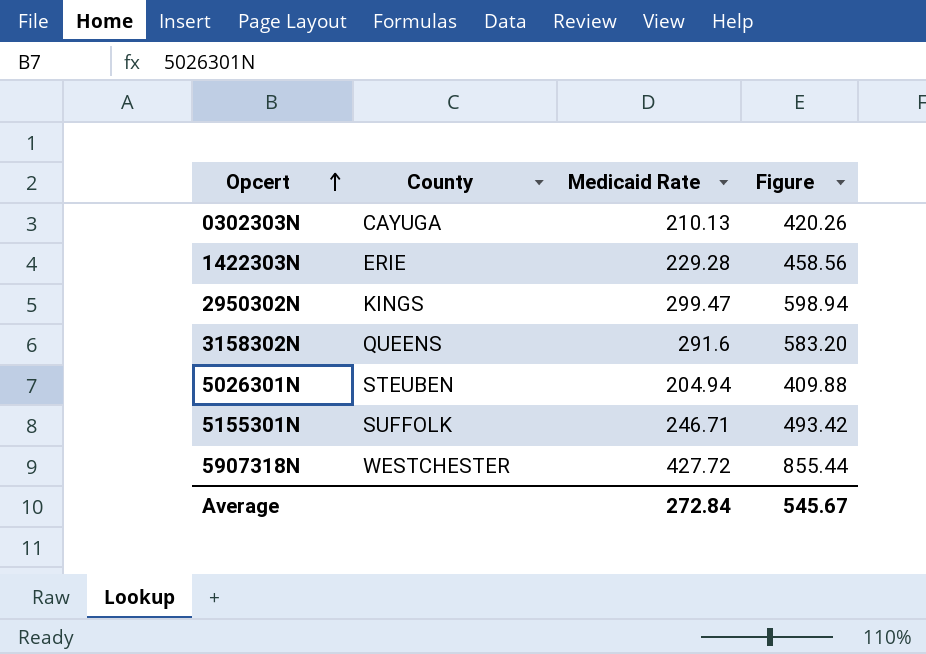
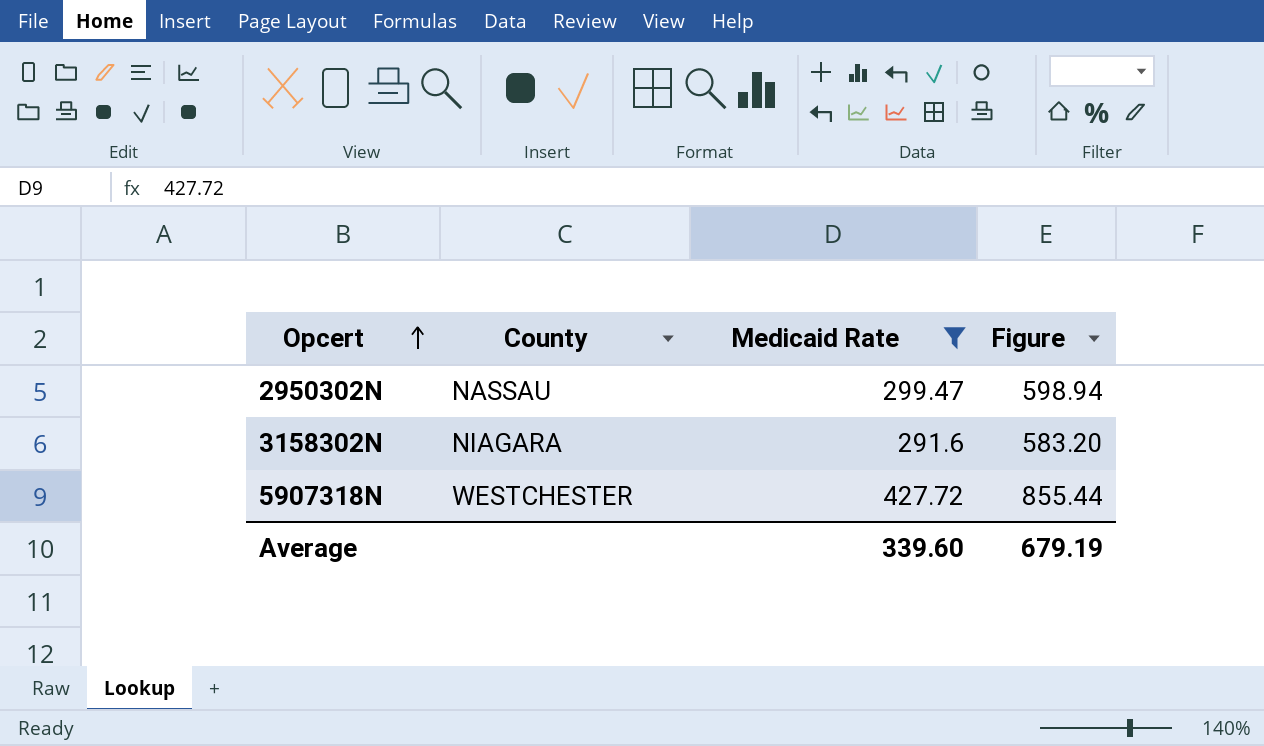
filter: none -> Medicaid Rate >= 291.6
2950302N | County: KINGS -> NASSAU
3158302N | County: QUEENS -> NIAGARA
Average | Medicaid Rate: 272.84 -> 339.60
Average | Figure: 545.67 -> 679.19

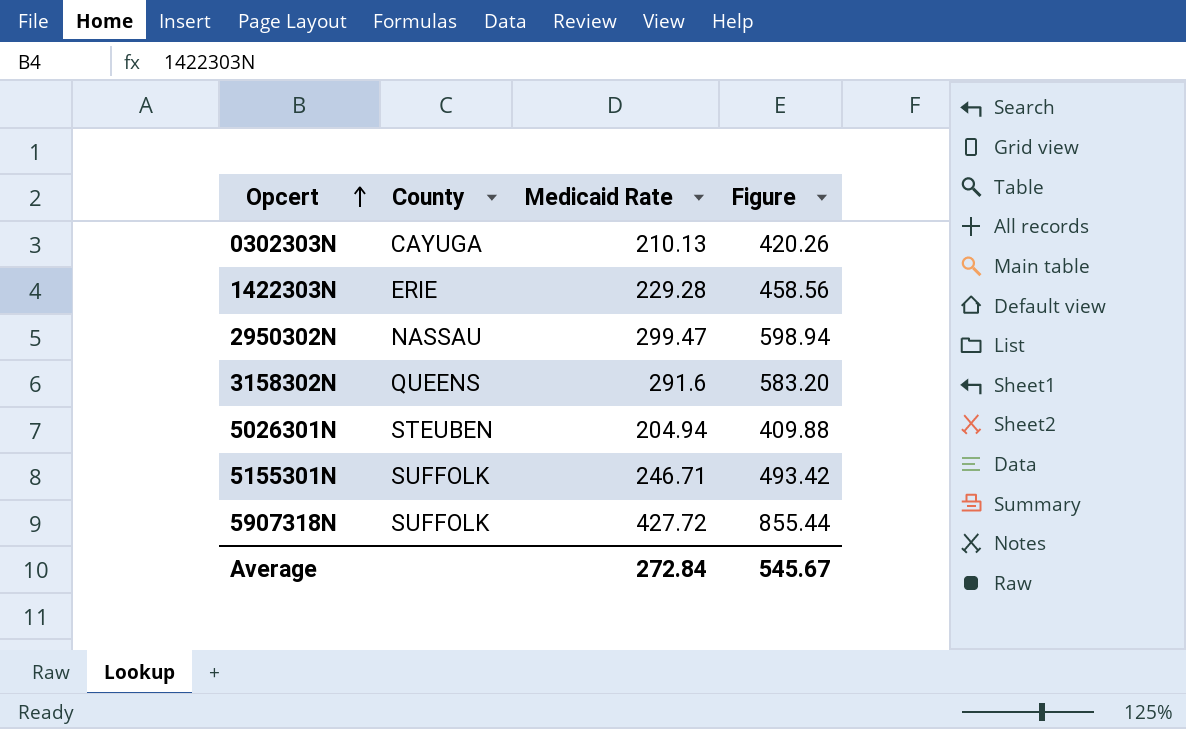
filter: Medicaid Rate >= 291.6 -> none
3158302N | County: NIAGARA -> QUEENS
5907318N | County: WESTCHESTER -> SUFFOLK
Average | Medicaid Rate: 339.60 -> 272.84
Average | Figure: 679.19 -> 545.67

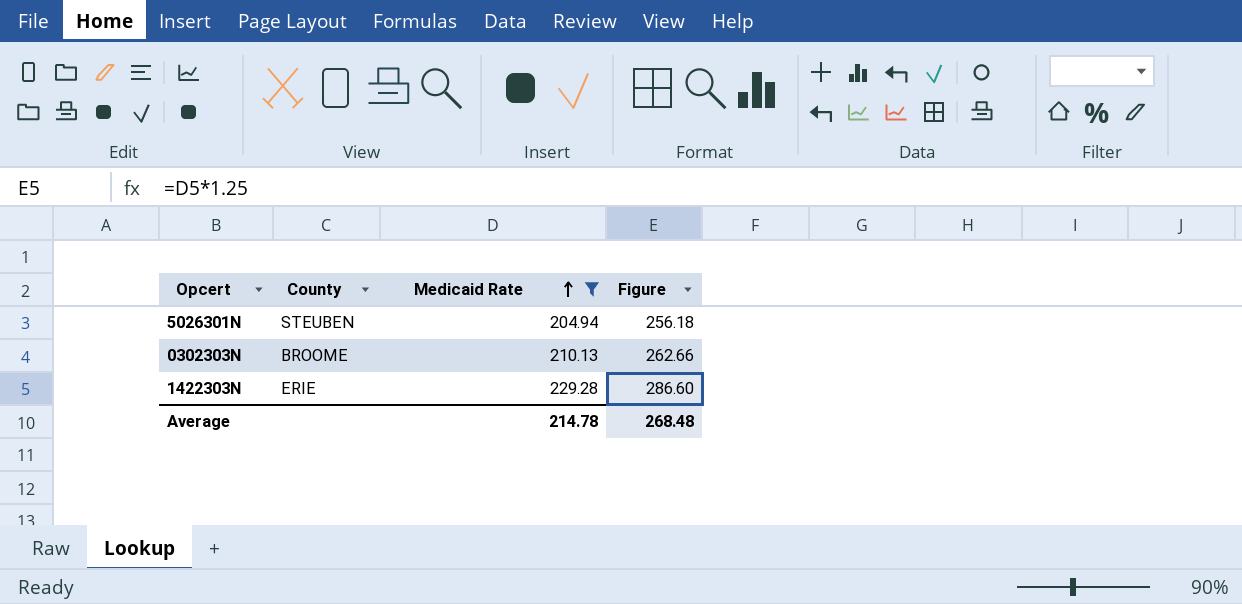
filter: none -> Medicaid Rate <= 229.28
row order: Opcert ascending -> Medicaid Rate ascending
column Figure | formula: [Medicaid Rate] * 2 -> [Medicaid Rate] * 1.25
0302303N | County: CAYUGA -> BROOME
Average | Medicaid Rate: 272.84 -> 214.78
Average | Figure: 545.67 -> 268.48

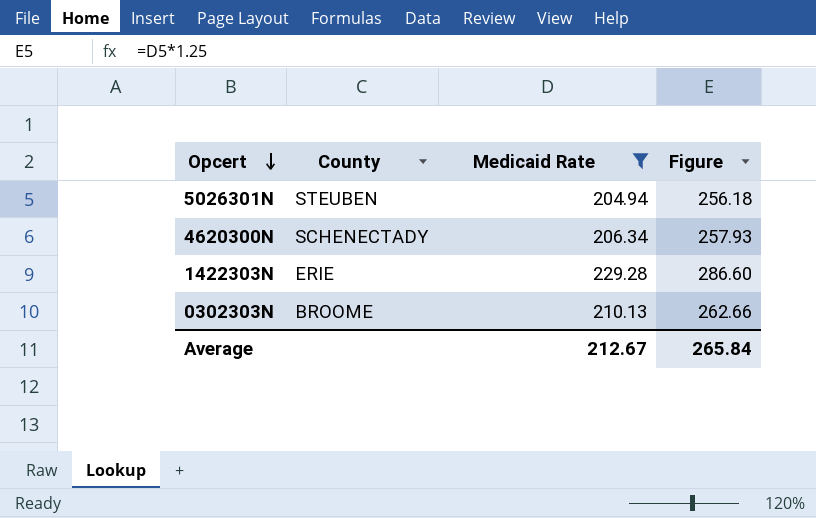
row order: Medicaid Rate ascending -> Opcert descending
row 4620300N: none -> SCHENECTADY | 206.34 | 257.93
Average | Medicaid Rate: 214.78 -> 212.67
Average | Figure: 268.48 -> 265.84

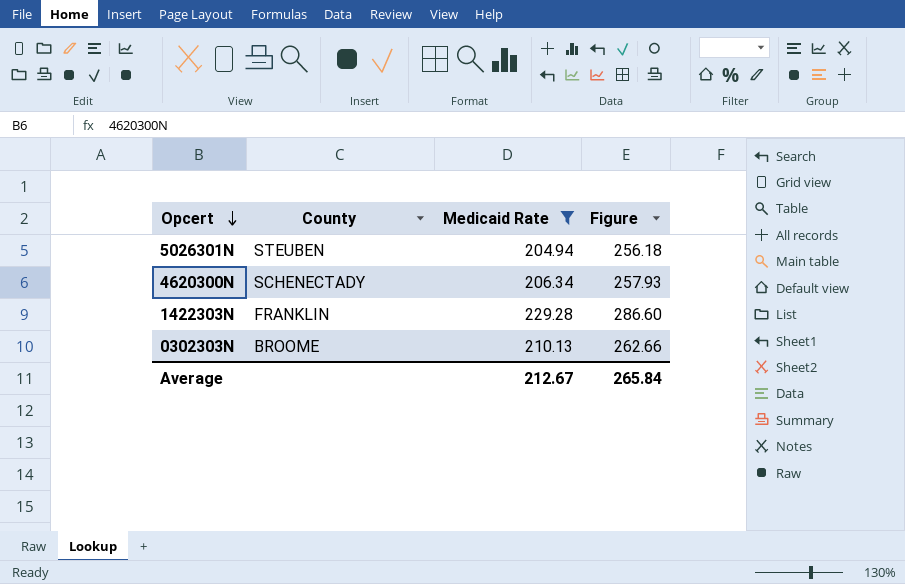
1422303N | County: ERIE -> FRANKLIN

